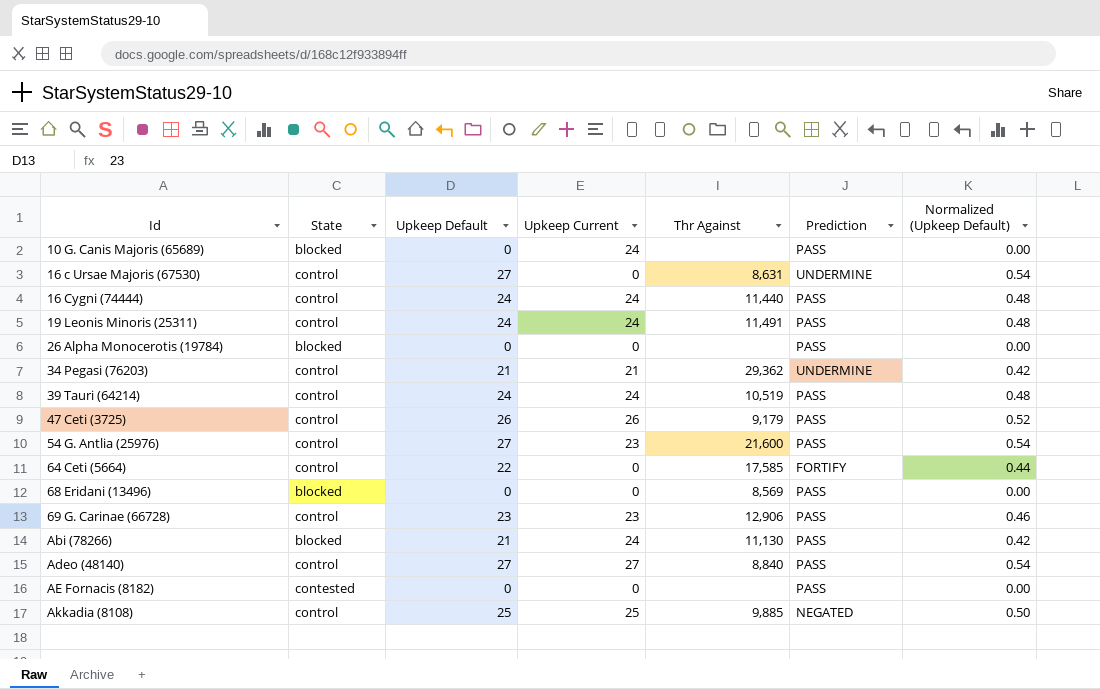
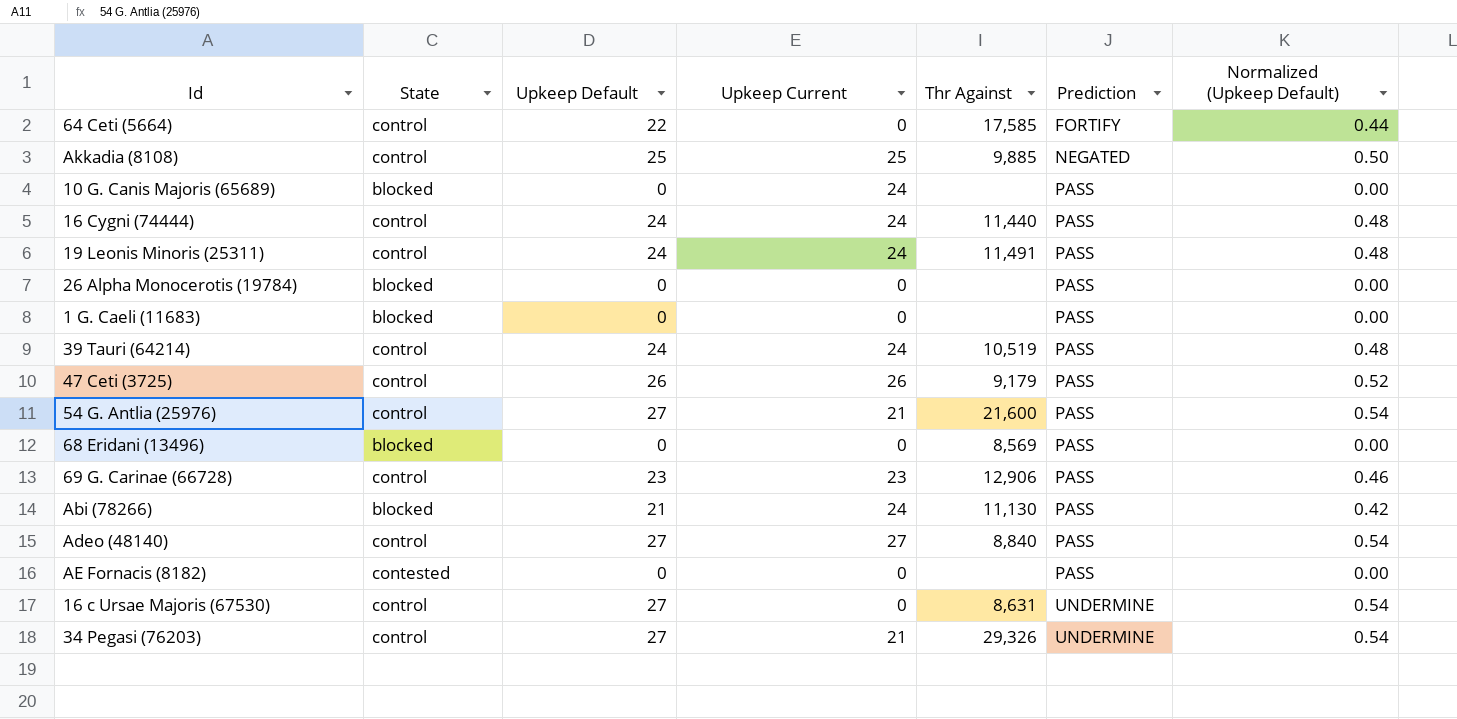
row order: Id ascending -> Prediction ascending
row 1 G. Caeli (11683): none -> blocked | 0 | 0 | none | PASS | 0.00
54 G. Antlia (25976) | Upkeep Current: 23 -> 21
34 Pegasi (76203) | Upkeep Default: 21 -> 27
34 Pegasi (76203) | Thr Against: 29,362 -> 29,326
34 Pegasi (76203) | Normalized (Upkeep Default): 0.42 -> 0.54

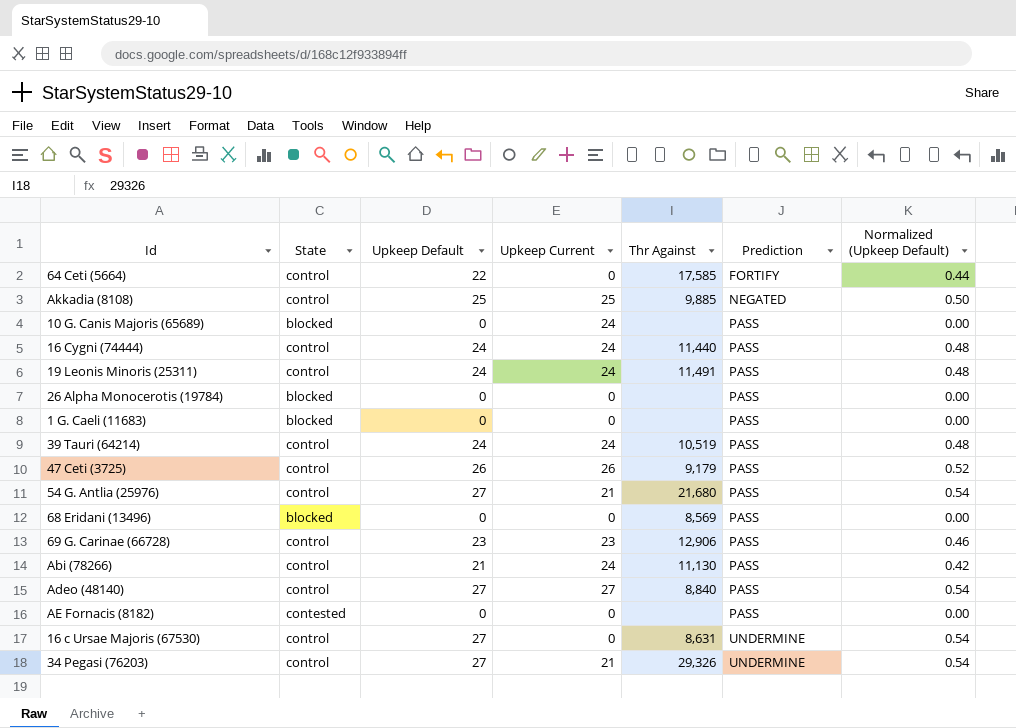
54 G. Antlia (25976) | Thr Against: 21,600 -> 21,680
Abi (78266) | State: blocked -> control

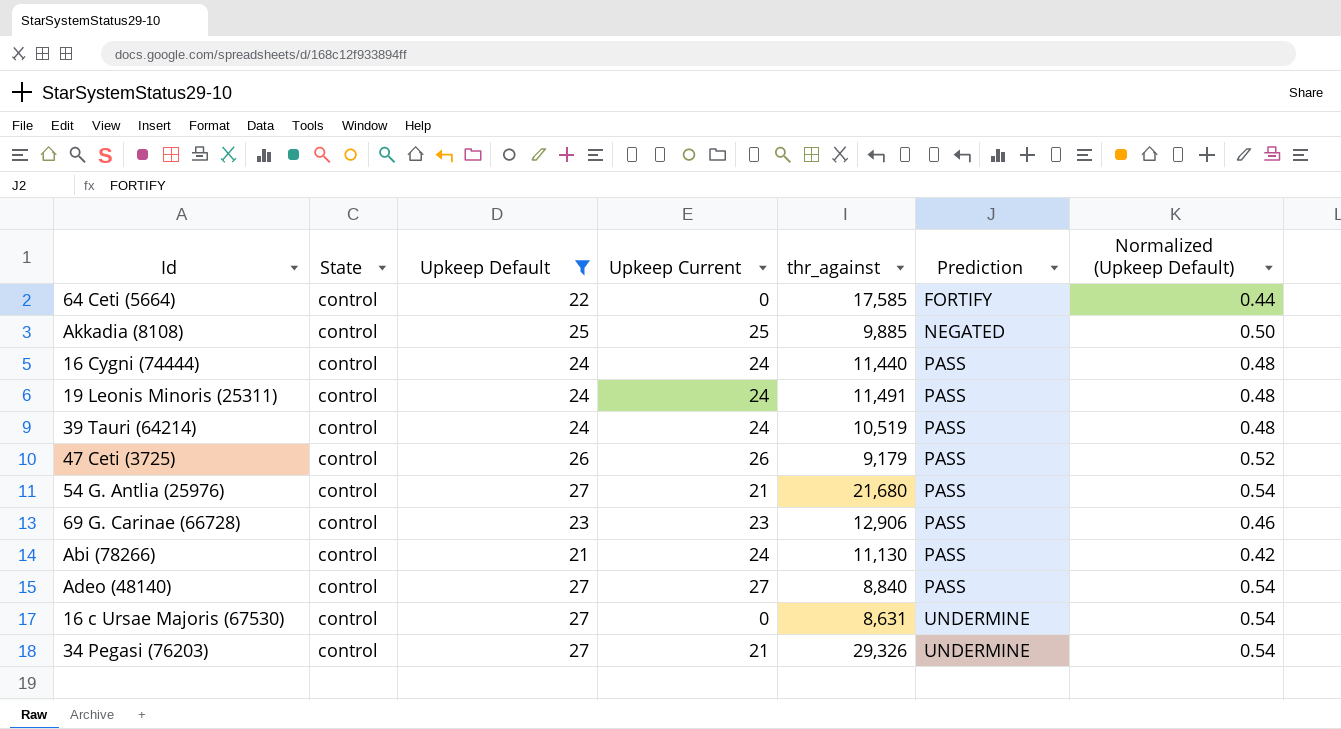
filter: none -> Upkeep Default != 0
column name: Thr Against -> thr_against

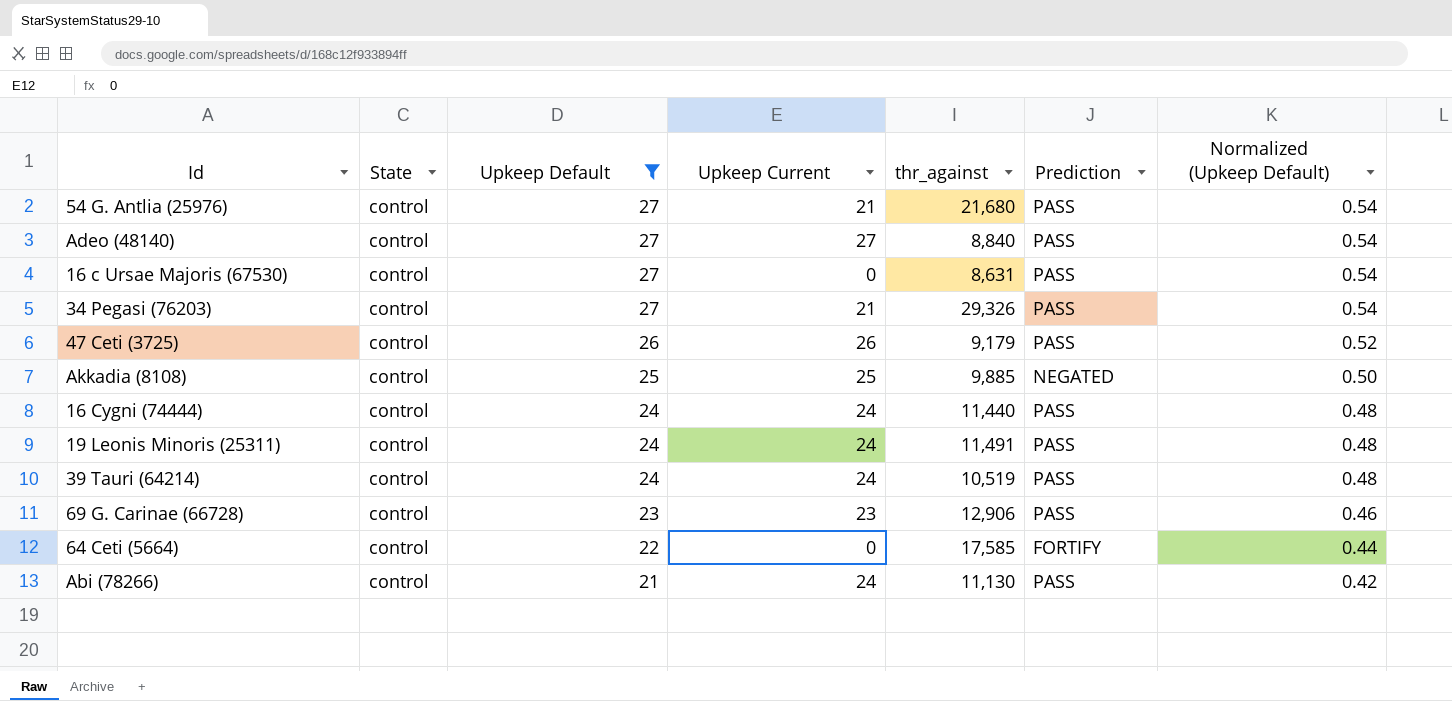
row order: Prediction ascending -> Upkeep Default descending
16 c Ursae Majoris (67530) | Prediction: UNDERMINE -> PASS
34 Pegasi (76203) | Prediction: UNDERMINE -> PASS

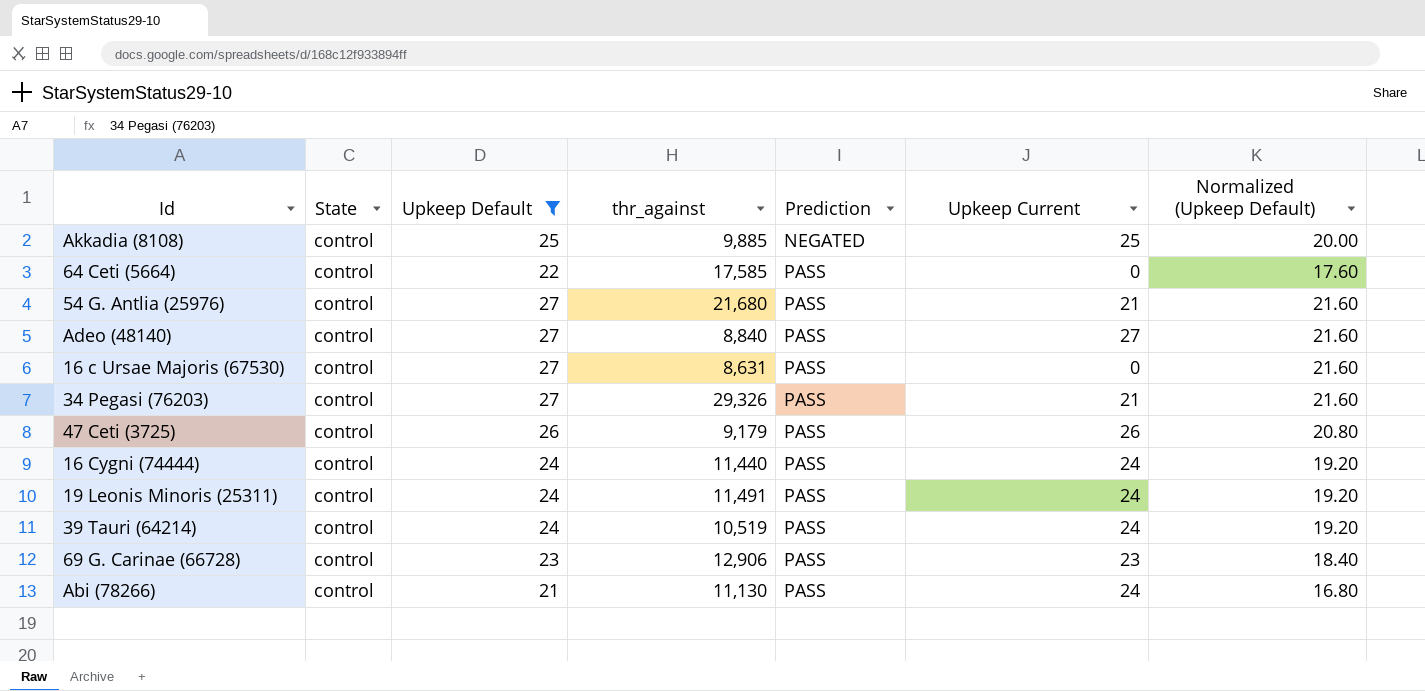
row order: Upkeep Default descending -> Prediction ascending
column Upkeep Current | position: 4 -> 6
column Normalized (Upkeep Default) | formula: [Upkeep Default] * 0.02 -> [Upkeep Default] * 0.8
64 Ceti (5664) | Prediction: FORTIFY -> PASS

